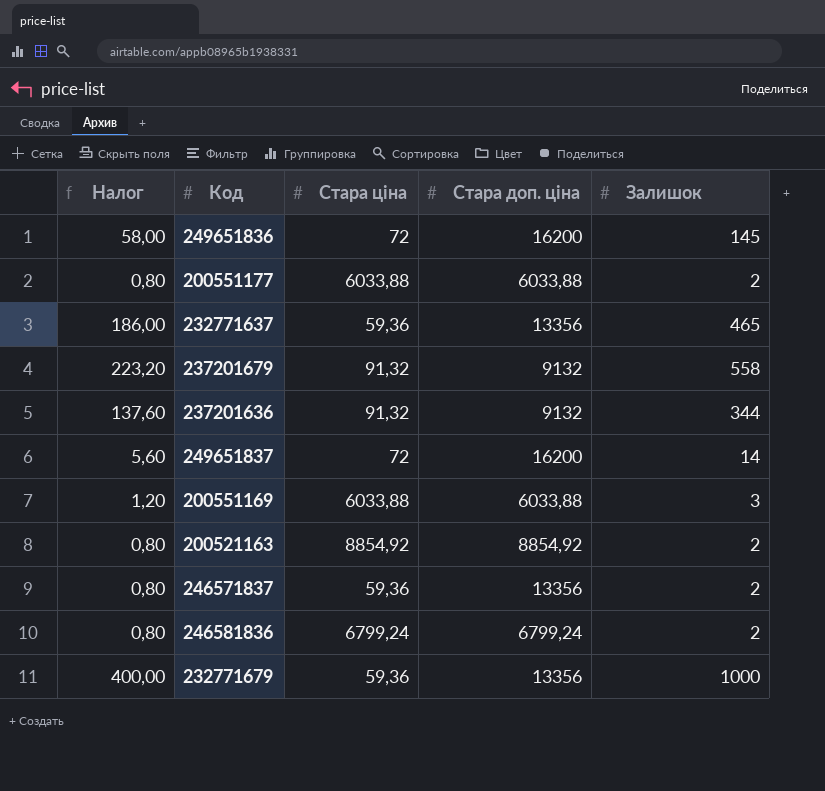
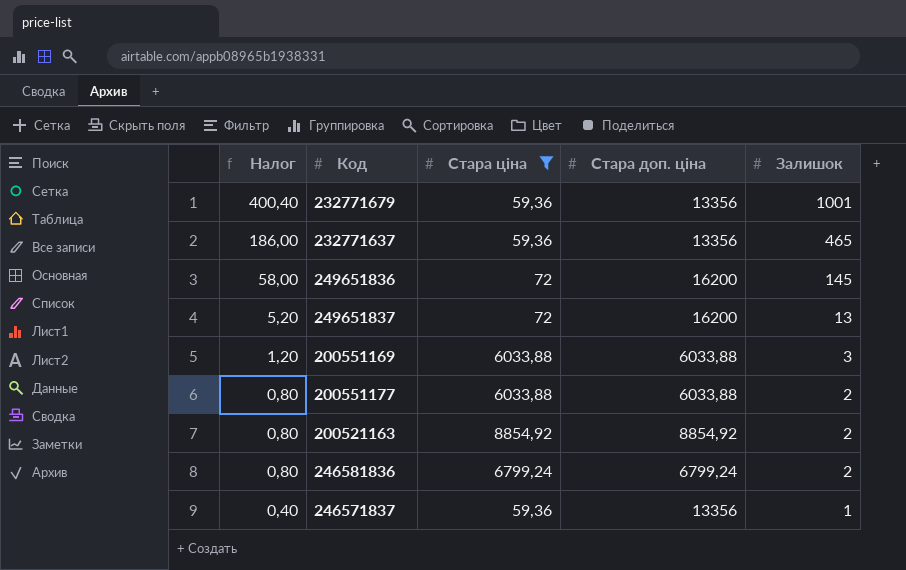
filter: none -> Стара ціна != 91,32
row order: none -> Налог descending
232771679 | Налог: 400,00 -> 400,40
232771679 | Залишок: 1000 -> 1001
249651837 | Налог: 5,60 -> 5,20
249651837 | Залишок: 14 -> 13
246571837 | Налог: 0,80 -> 0,40
246571837 | Залишок: 2 -> 1

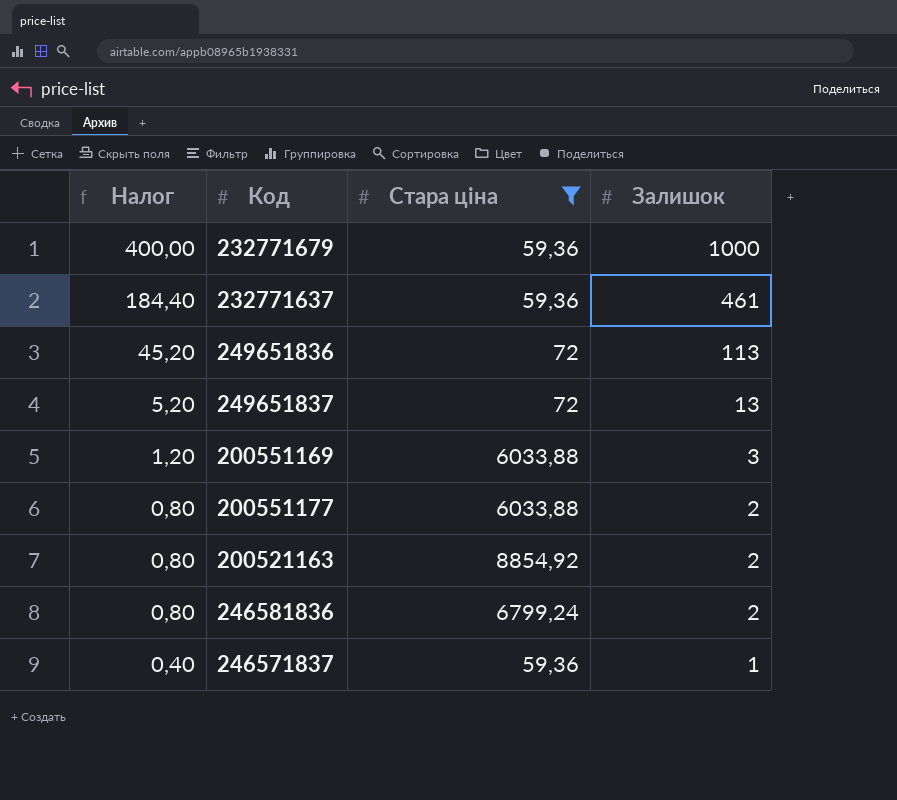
column Стара доп. ціна | position: 4 -> none
232771679 | Налог: 400,40 -> 400,00
232771679 | Залишок: 1001 -> 1000
232771637 | Налог: 186,00 -> 184,40
232771637 | Залишок: 465 -> 461
249651836 | Налог: 58,00 -> 45,20
249651836 | Залишок: 145 -> 113

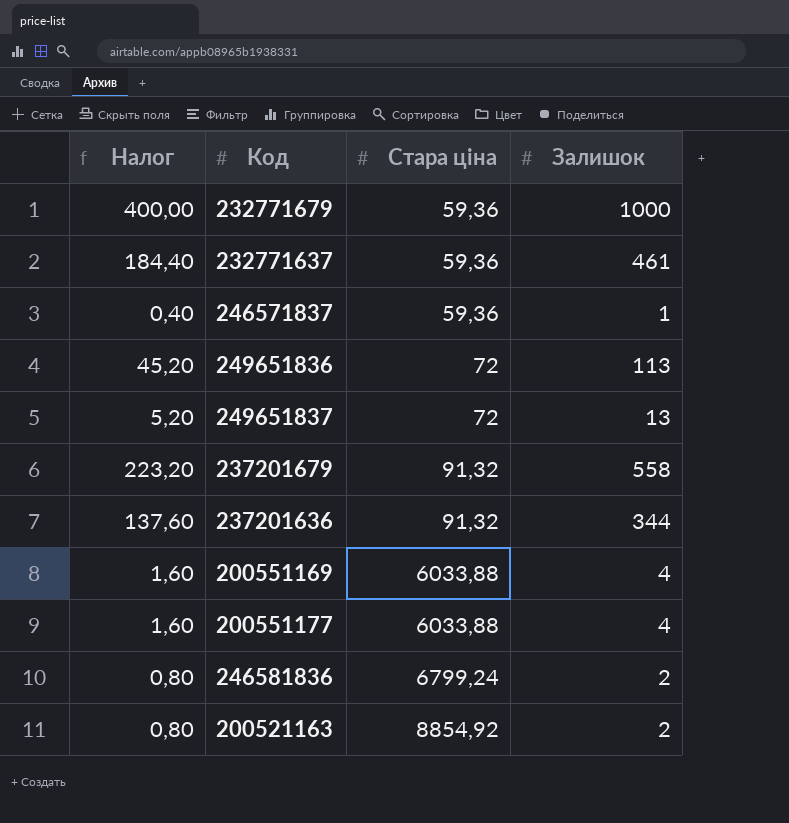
filter: Стара ціна != 91,32 -> none
row order: Налог descending -> Стара ціна ascending
200551169 | Налог: 1,20 -> 1,60
200551169 | Залишок: 3 -> 4
200551177 | Налог: 0,80 -> 1,60
200551177 | Залишок: 2 -> 4

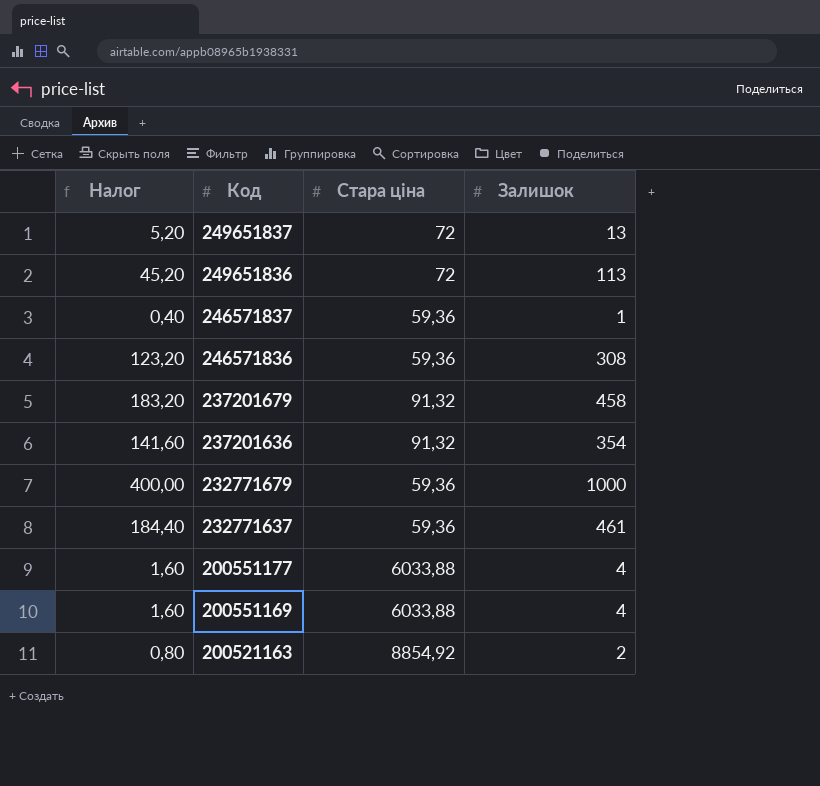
row order: Стара ціна ascending -> Код descending
row 246581836: 0,80 | 6799,24 | 2 -> none
row 246571836: none -> 123,20 | 59,36 | 308
237201679 | Налог: 223,20 -> 183,20
237201679 | Залишок: 558 -> 458
237201636 | Налог: 137,60 -> 141,60
237201636 | Залишок: 344 -> 354

